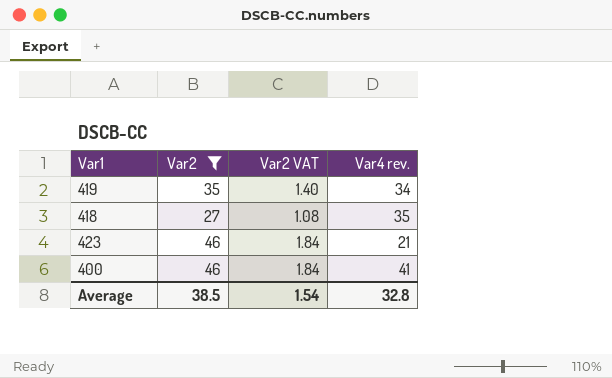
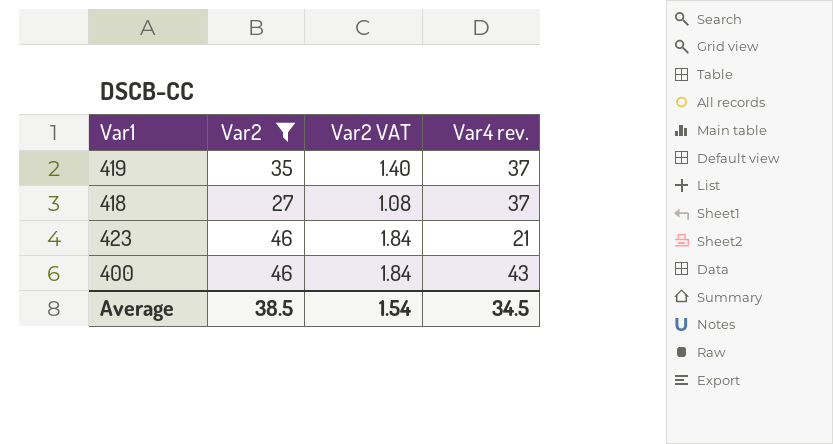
419 | Var4 rev.: 34 -> 37
418 | Var4 rev.: 35 -> 37
400 | Var4 rev.: 41 -> 43
Average | Var4 rev.: 32.8 -> 34.5

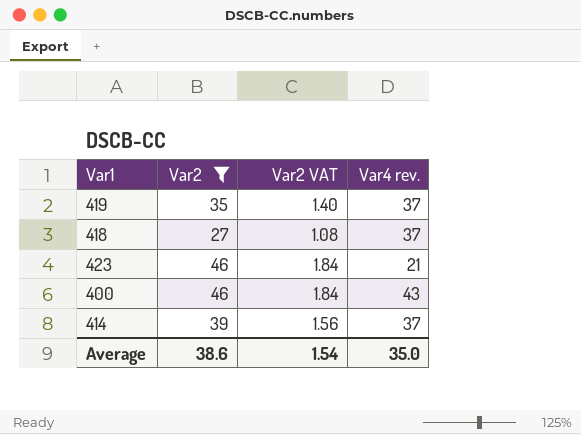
row 414: none -> 39 | 1.56 | 37
Average | Var2: 38.5 -> 38.6
Average | Var4 rev.: 34.5 -> 35.0

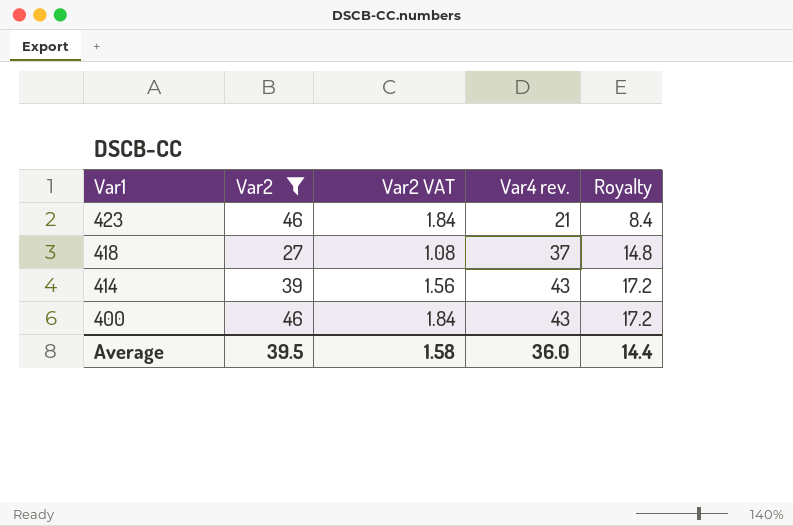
row order: none -> Var1 descending
column Royalty | formula: none -> [Var4 rev.] * 0.4
row 419: 35 | 1.40 | 37 -> none
414 | Var4 rev.: 37 -> 43
Average | Var2: 38.6 -> 39.5
Average | Var2 VAT: 1.54 -> 1.58
Average | Var4 rev.: 35.0 -> 36.0

